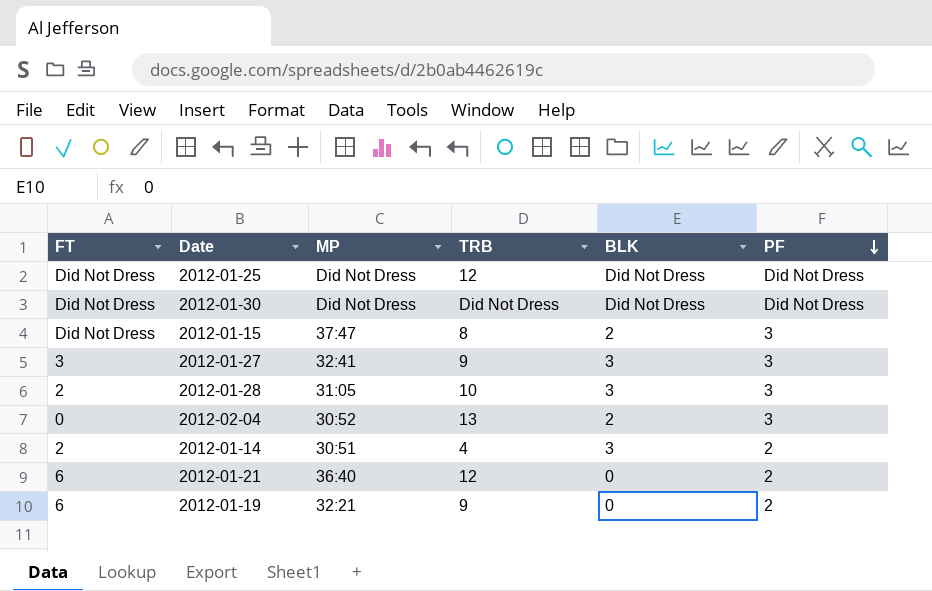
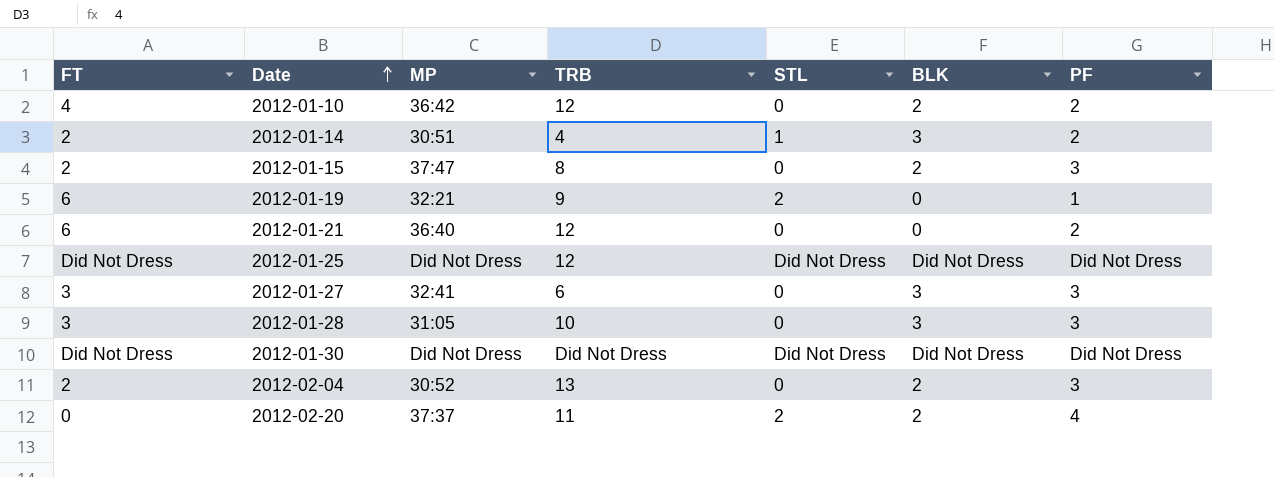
row order: PF descending -> Date ascending
column STL | position: none -> 5
row 2012-01-10: none -> 4 | 36:42 | 12 | 0 | 2 | 2
2012-01-15 | FT: Did Not Dress -> 2
2012-01-19 | PF: 2 -> 1
2012-01-27 | TRB: 9 -> 6
2012-01-28 | FT: 2 -> 3
2012-02-04 | FT: 0 -> 2
row 2012-02-20: none -> 0 | 37:37 | 11 | 2 | 2 | 4

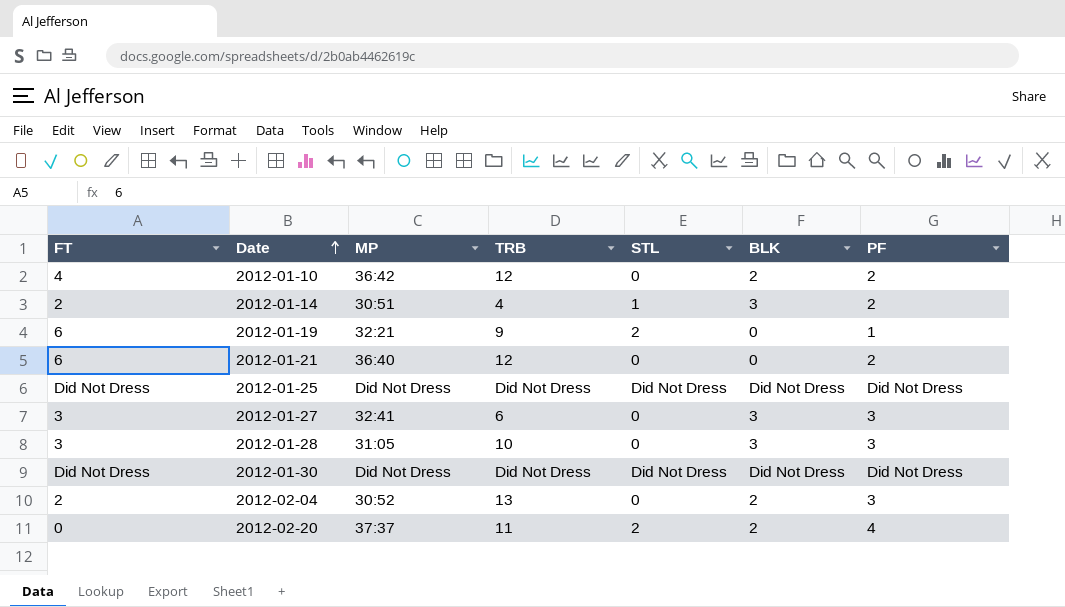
row 2012-01-15: 2 | 37:47 | 8 | 0 | 2 | 3 -> none
2012-01-25 | TRB: 12 -> Did Not Dress

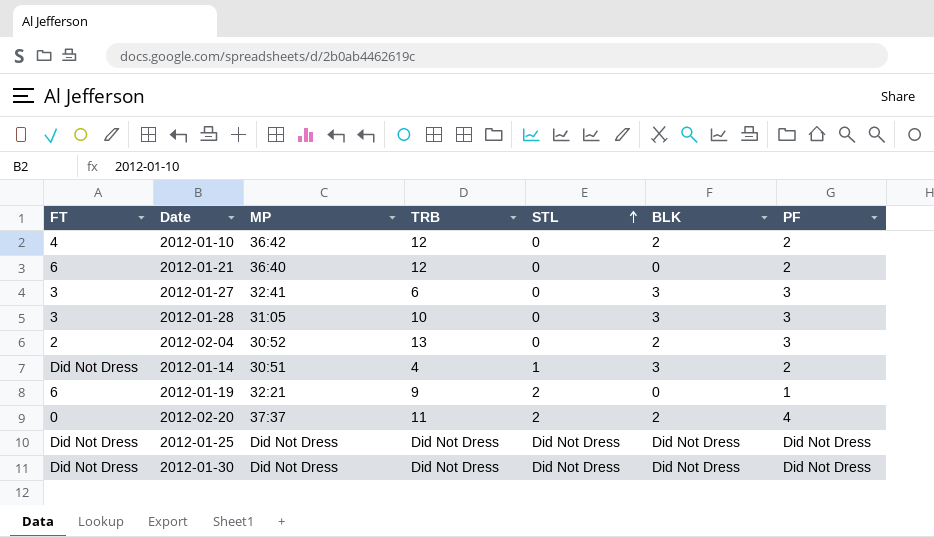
row order: Date ascending -> STL ascending
2012-01-14 | FT: 2 -> Did Not Dress

